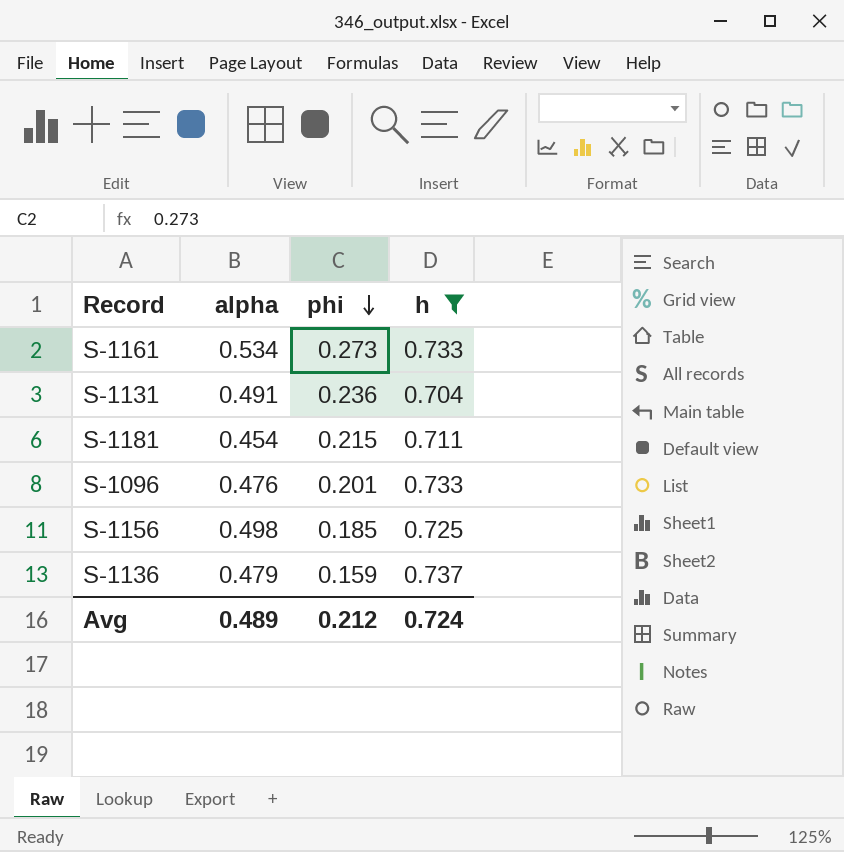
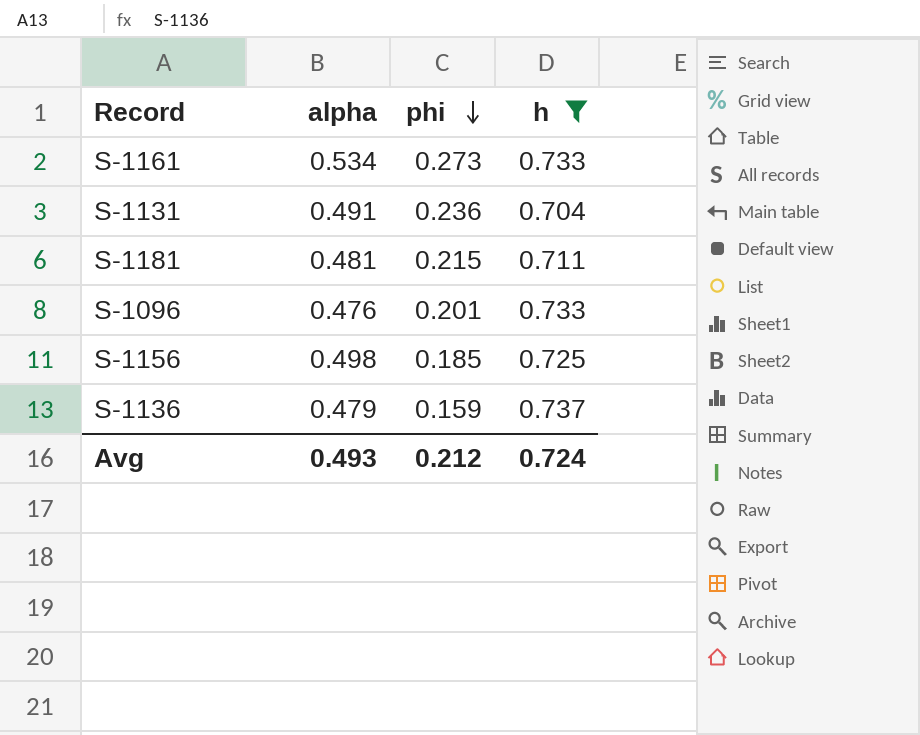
S-1181 | alpha: 0.454 -> 0.481
Avg | alpha: 0.489 -> 0.493

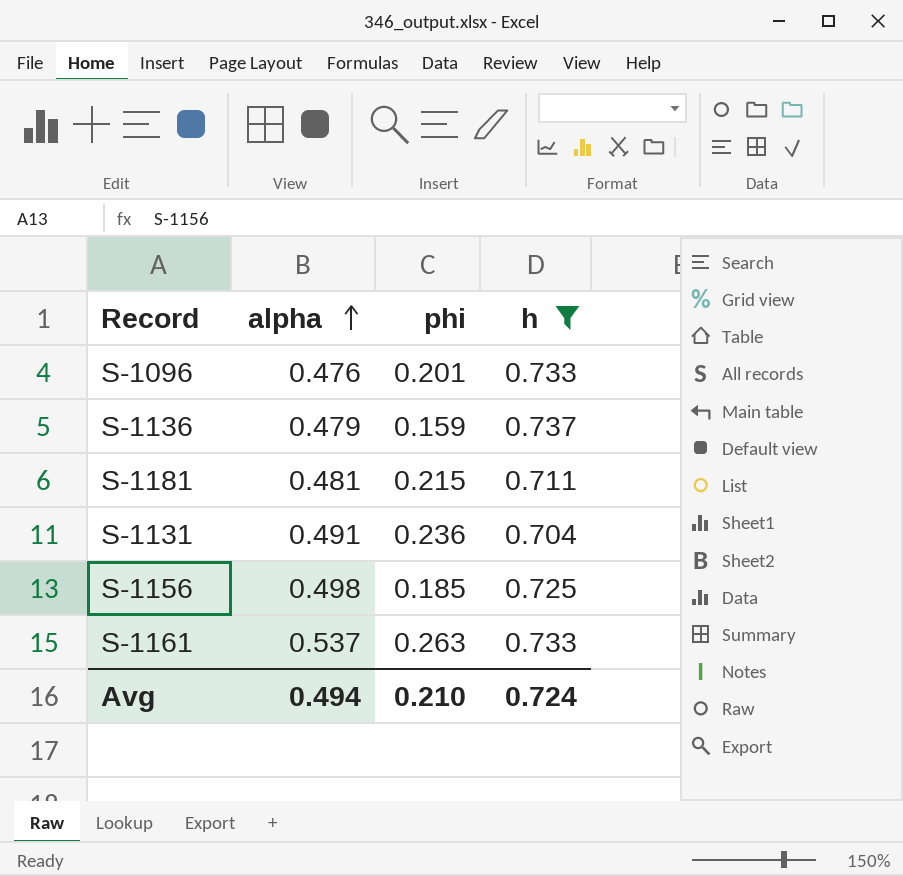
row order: phi descending -> alpha ascending
S-1161 | alpha: 0.534 -> 0.537
S-1161 | phi: 0.273 -> 0.263
Avg | alpha: 0.493 -> 0.494
Avg | phi: 0.212 -> 0.210

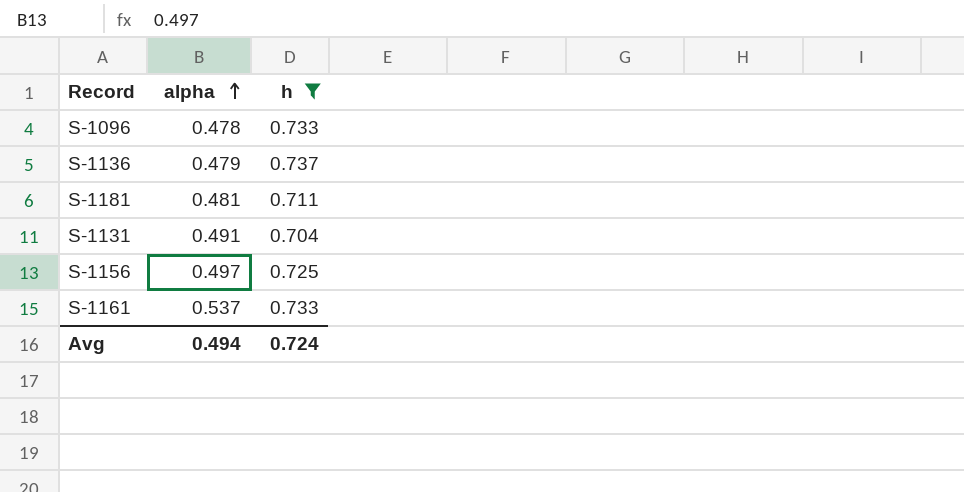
column phi | position: 3 -> none
S-1096 | alpha: 0.476 -> 0.478
S-1156 | alpha: 0.498 -> 0.497

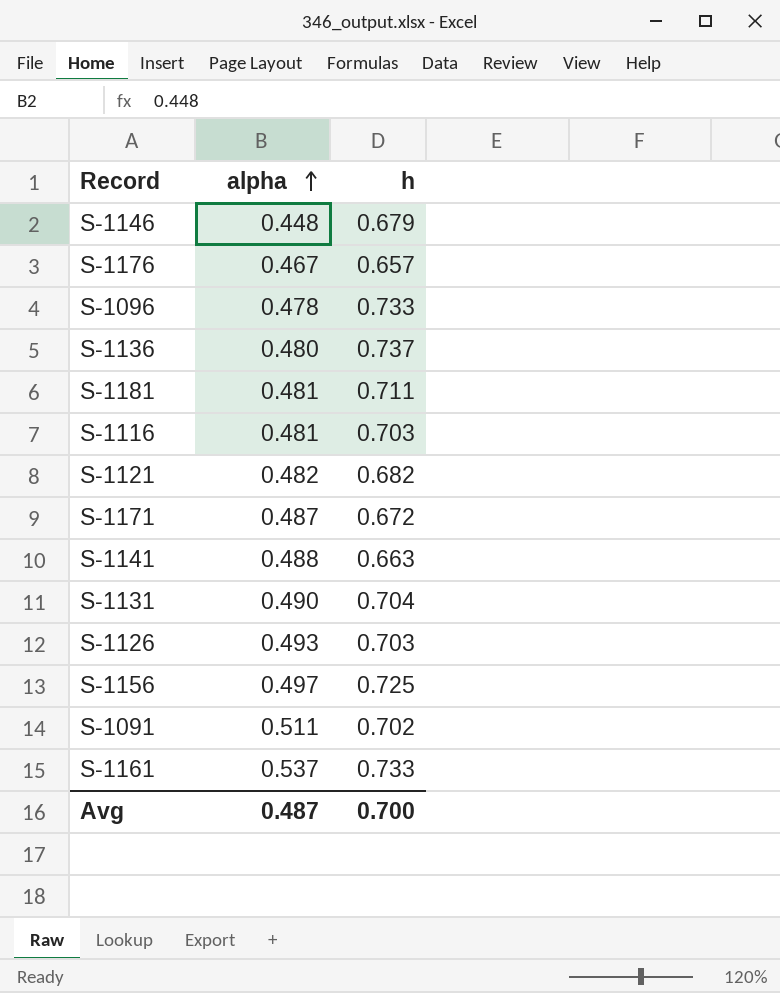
filter: h >= 0.704 -> none
S-1136 | alpha: 0.479 -> 0.480
S-1131 | alpha: 0.491 -> 0.490
Avg | alpha: 0.494 -> 0.487
Avg | h: 0.724 -> 0.700

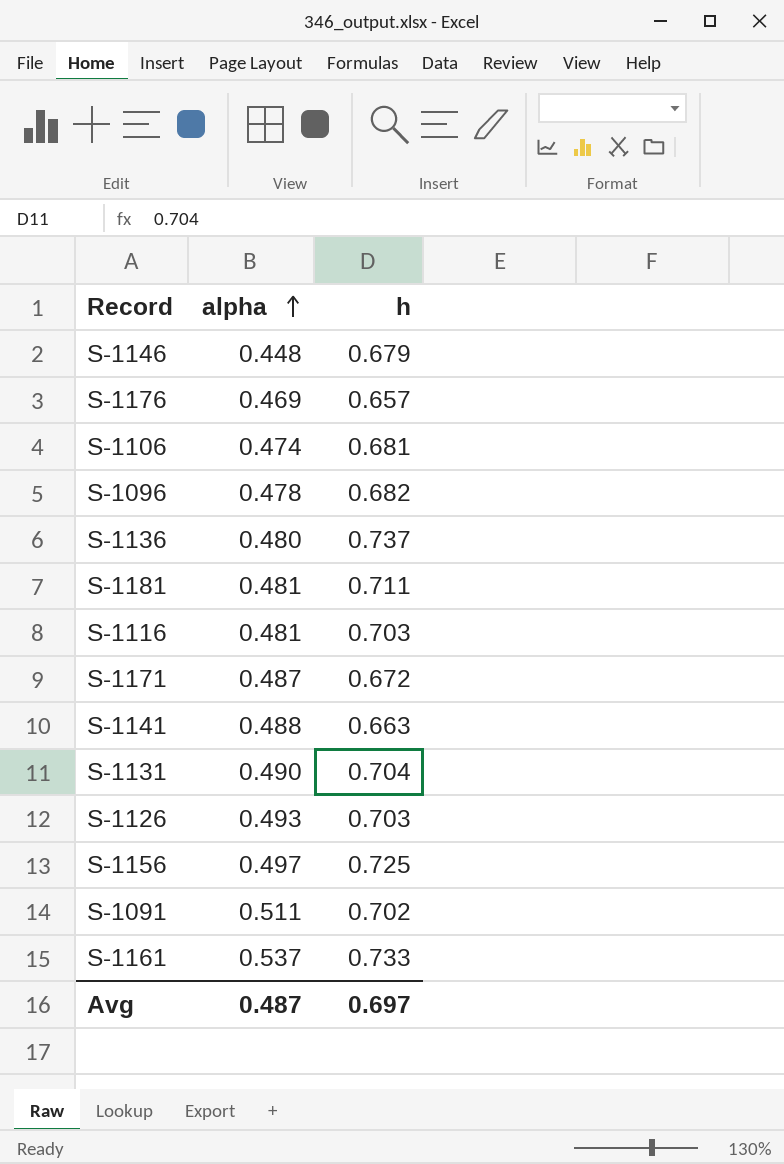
row S-1121: 0.482 | 0.682 -> none
S-1176 | alpha: 0.467 -> 0.469
row S-1106: none -> 0.474 | 0.681
S-1096 | h: 0.733 -> 0.682
Avg | h: 0.700 -> 0.697

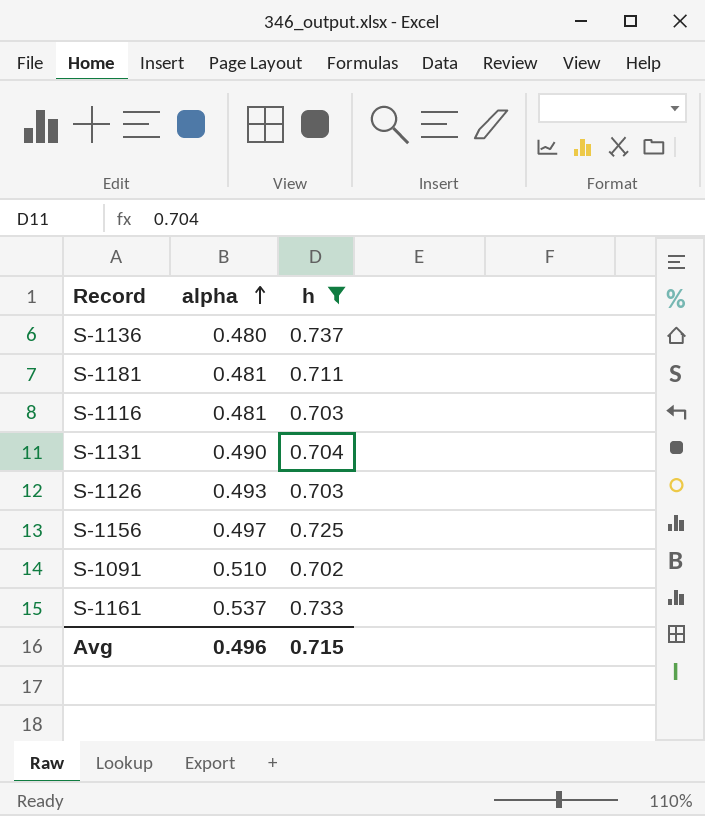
filter: none -> h >= 0.702
S-1091 | alpha: 0.511 -> 0.510
Avg | alpha: 0.487 -> 0.496
Avg | h: 0.697 -> 0.715

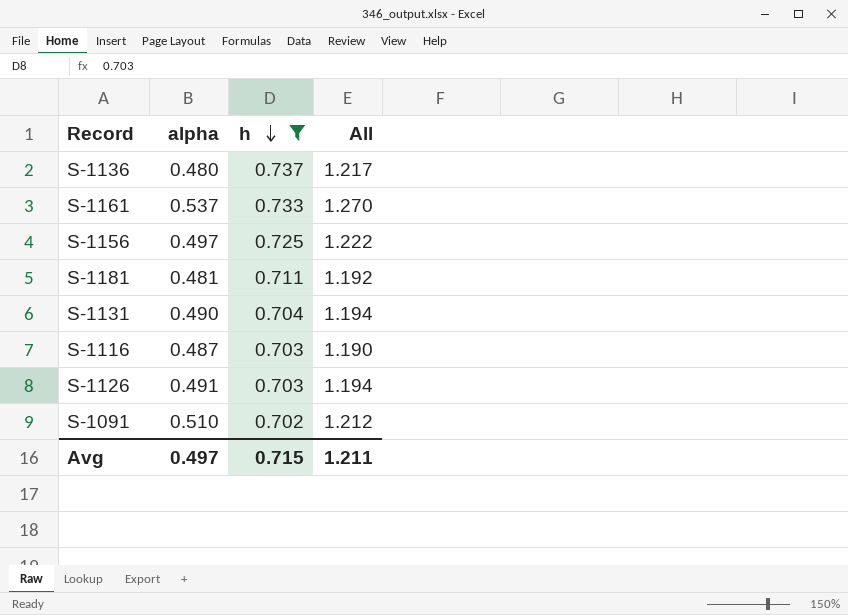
row order: alpha ascending -> h descending
column All | formula: none -> [alpha] + [h]
S-1116 | alpha: 0.481 -> 0.487
S-1126 | alpha: 0.493 -> 0.491
Avg | alpha: 0.496 -> 0.497

